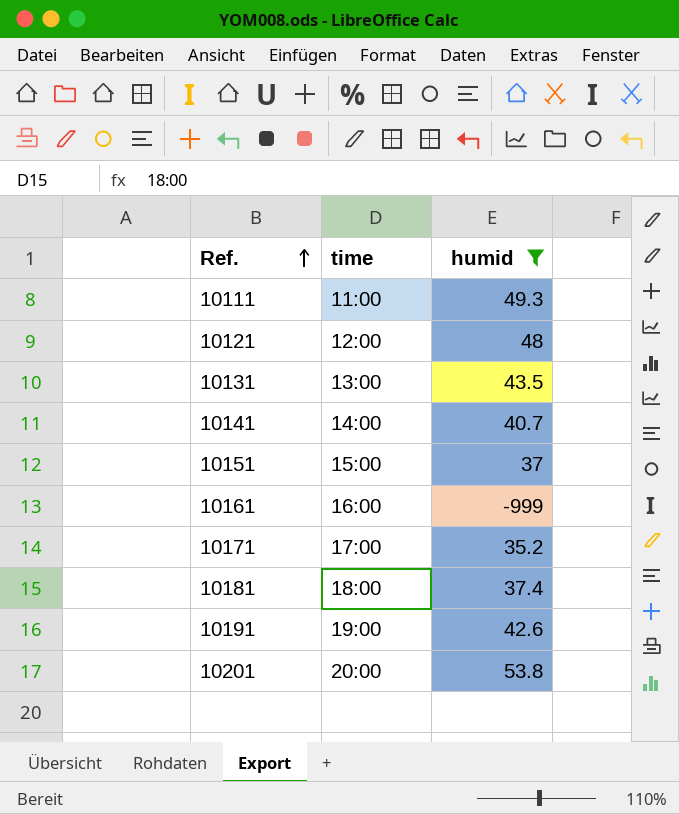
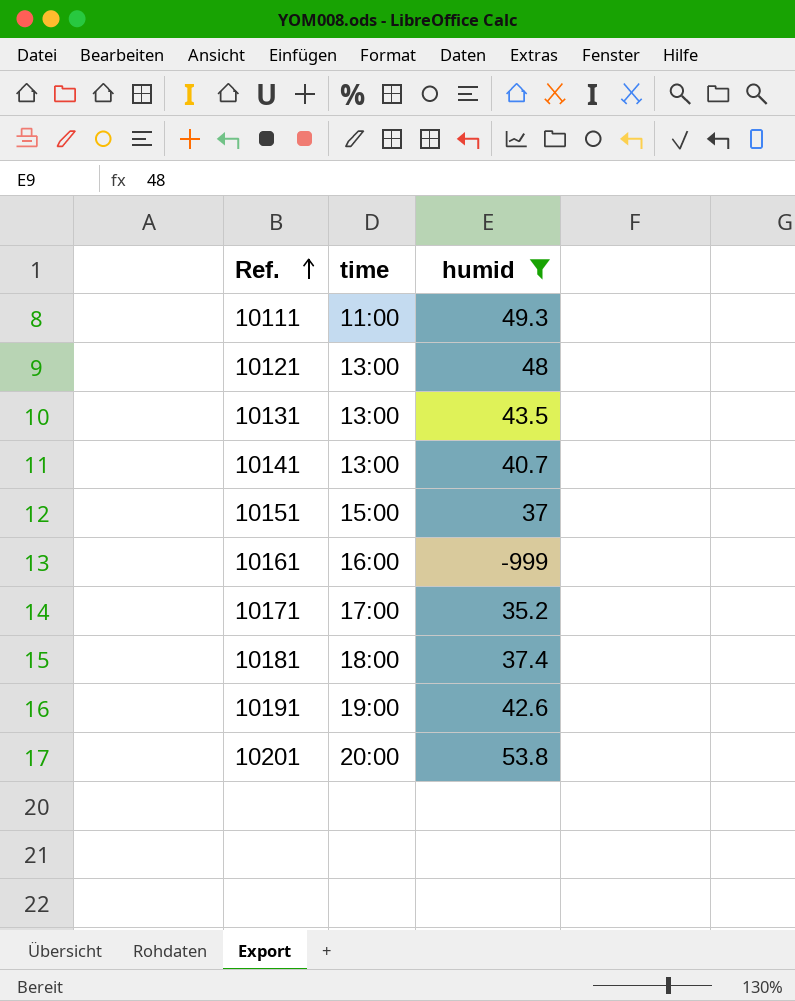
10121 | time: 12:00 -> 13:00
10141 | time: 14:00 -> 13:00

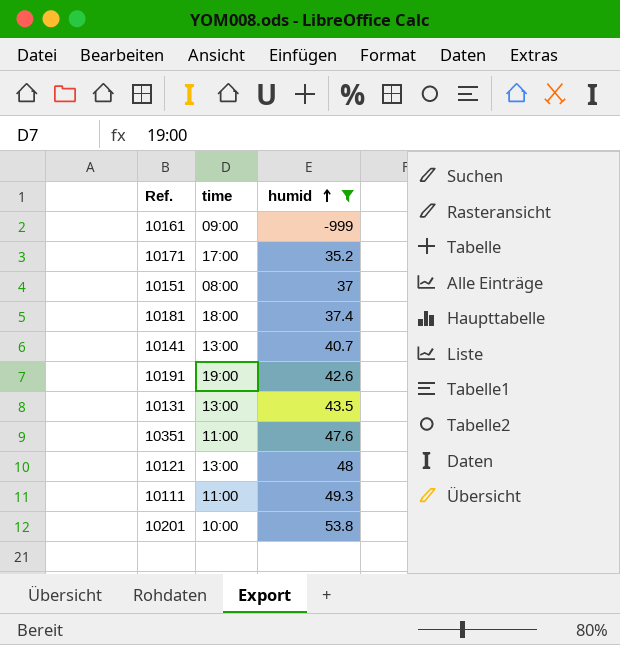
row order: Ref. ascending -> humid ascending
10161 | time: 16:00 -> 09:00
10151 | time: 15:00 -> 08:00
row 10351: none -> 11:00 | 47.6
10201 | time: 20:00 -> 10:00

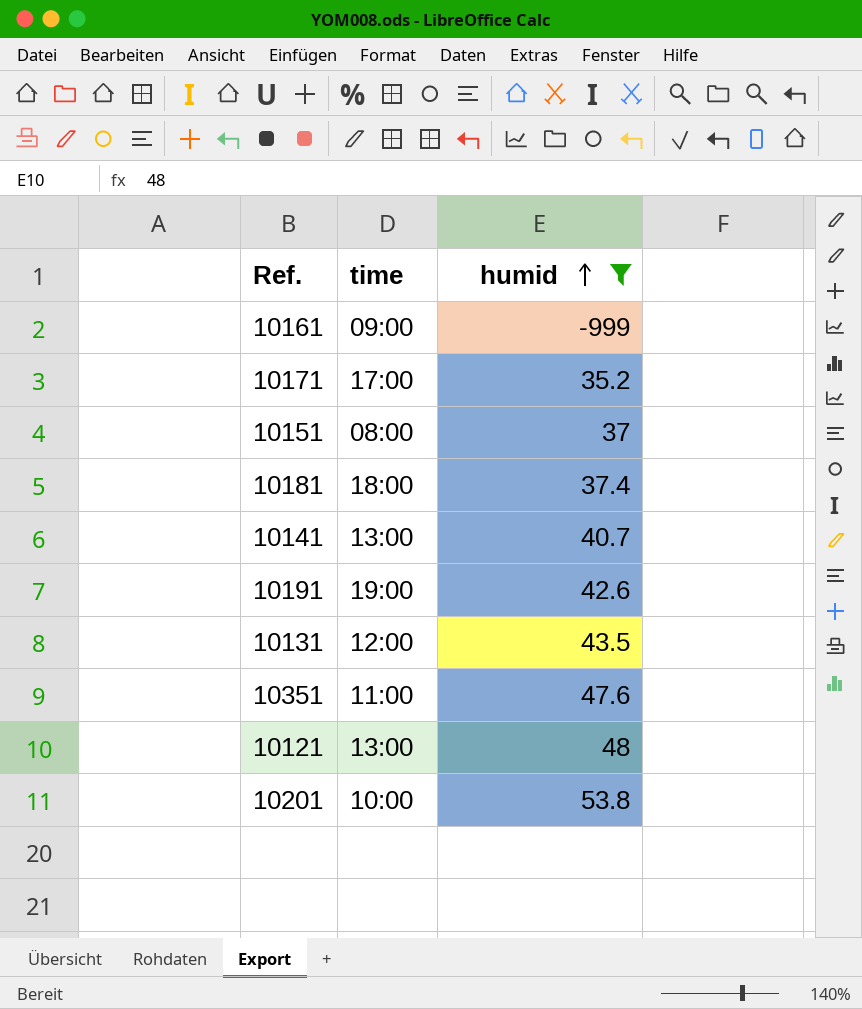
row 10111: 11:00 | 49.3 -> none
10131 | time: 13:00 -> 12:00

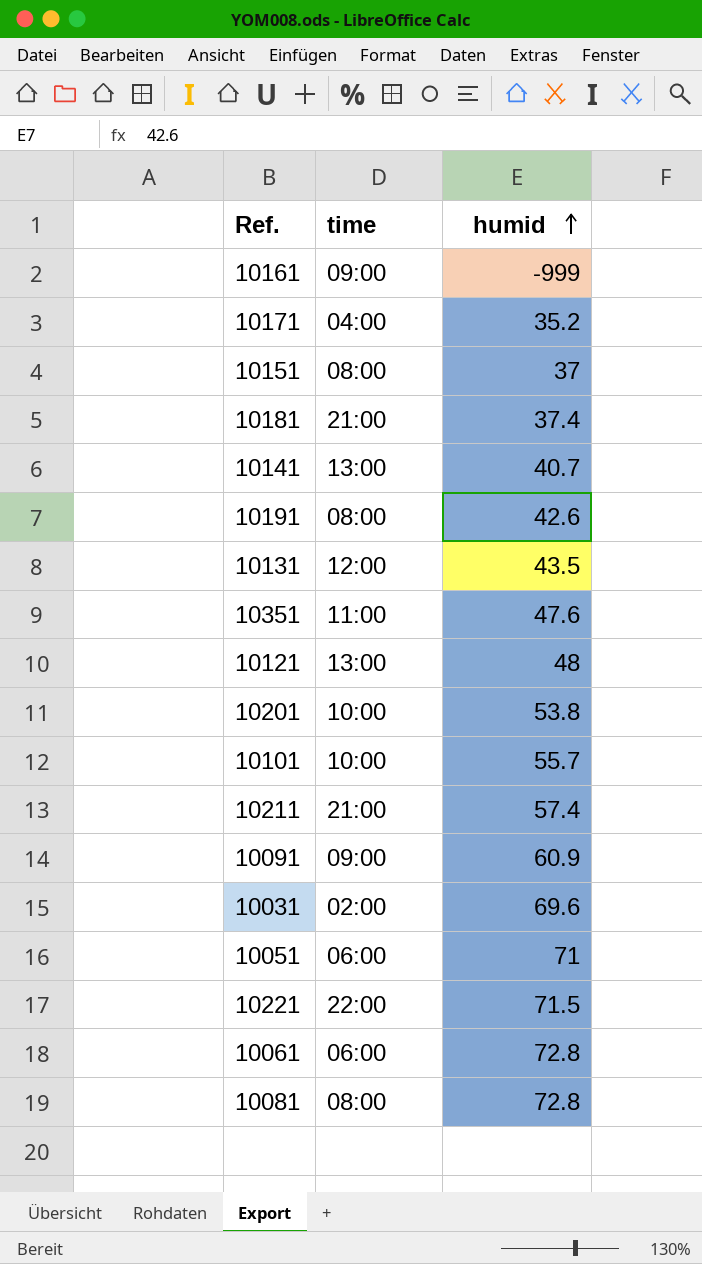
filter: humid <= 53.8 -> none
10171 | time: 17:00 -> 04:00
10181 | time: 18:00 -> 21:00
10191 | time: 19:00 -> 08:00

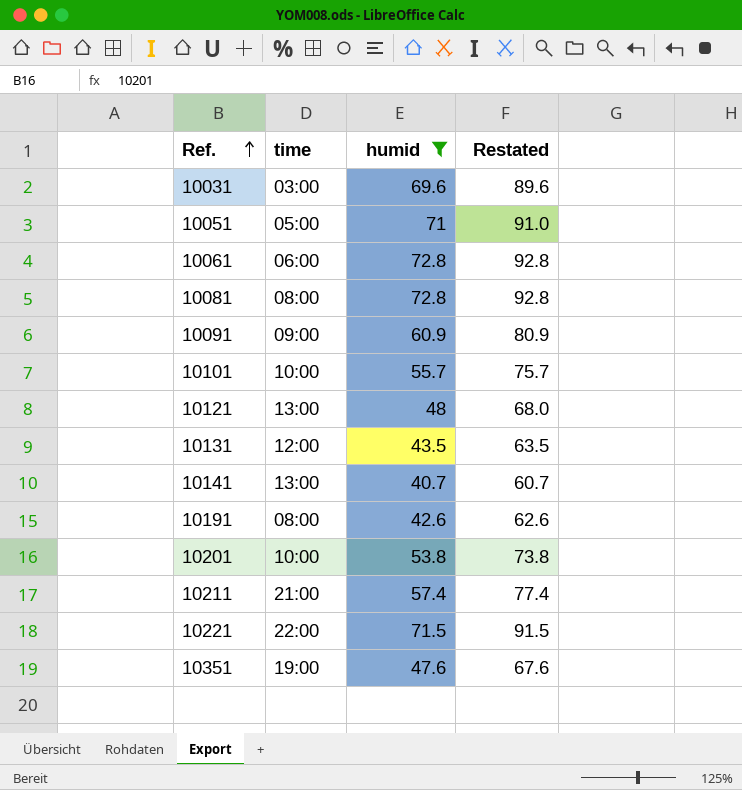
filter: none -> humid >= 40.7
row order: humid ascending -> Ref. ascending
column Restated | formula: none -> [humid] + 20
10031 | time: 02:00 -> 03:00
10051 | time: 06:00 -> 05:00
10351 | time: 11:00 -> 19:00

